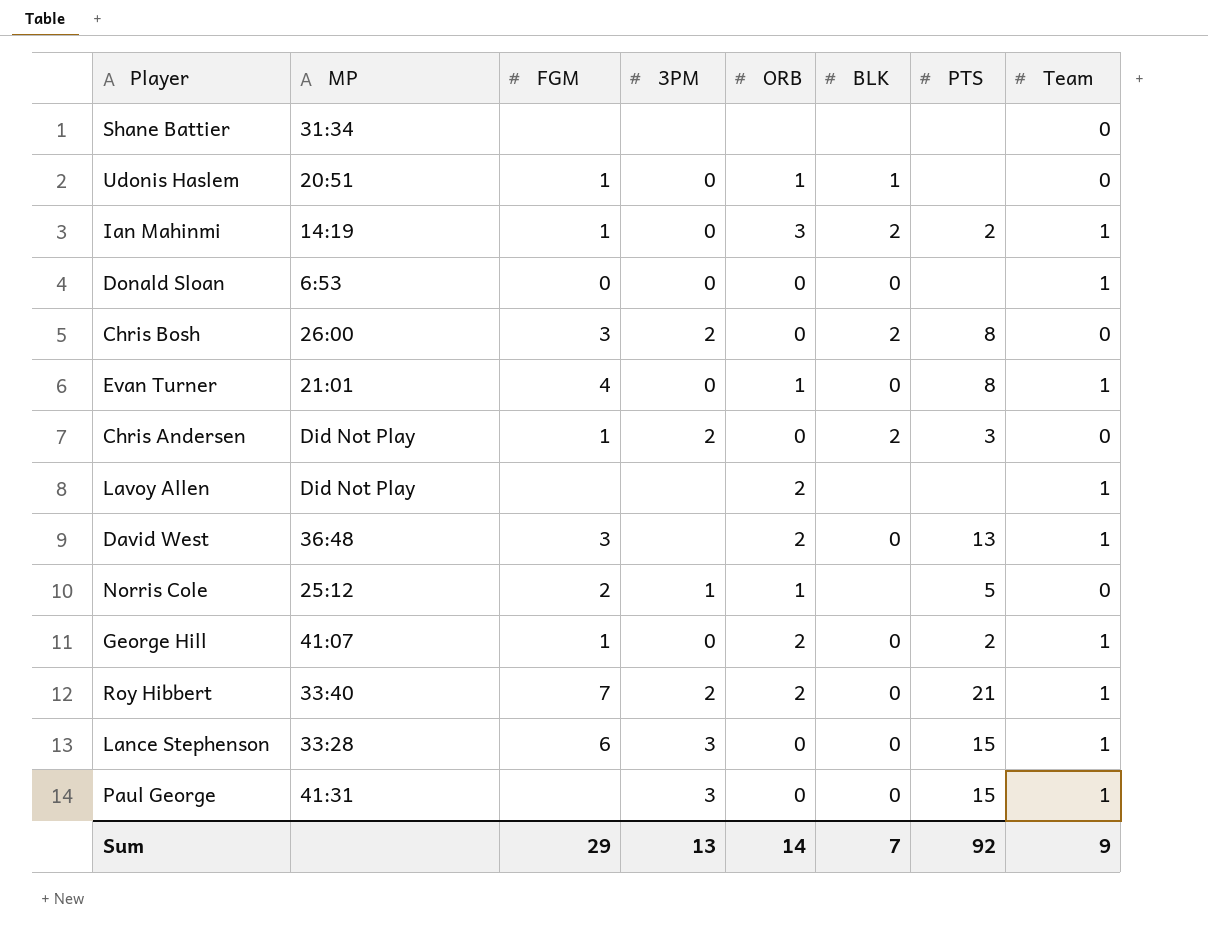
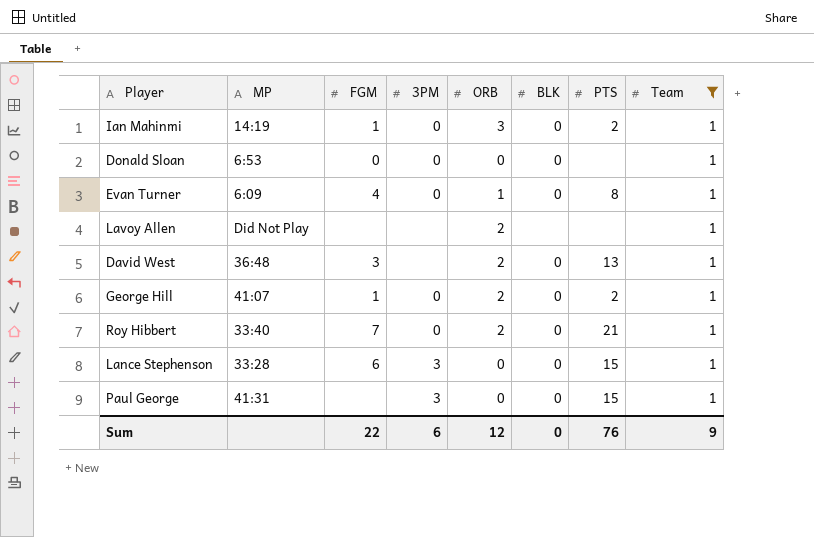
filter: none -> Team = 1
Ian Mahinmi | BLK: 2 -> 0
Evan Turner | MP: 21:01 -> 6:09
Roy Hibbert | 3PM: 2 -> 0
Sum | FGM: 29 -> 22
Sum | 3PM: 13 -> 6
Sum | ORB: 14 -> 12
Sum | BLK: 7 -> 0
Sum | PTS: 92 -> 76

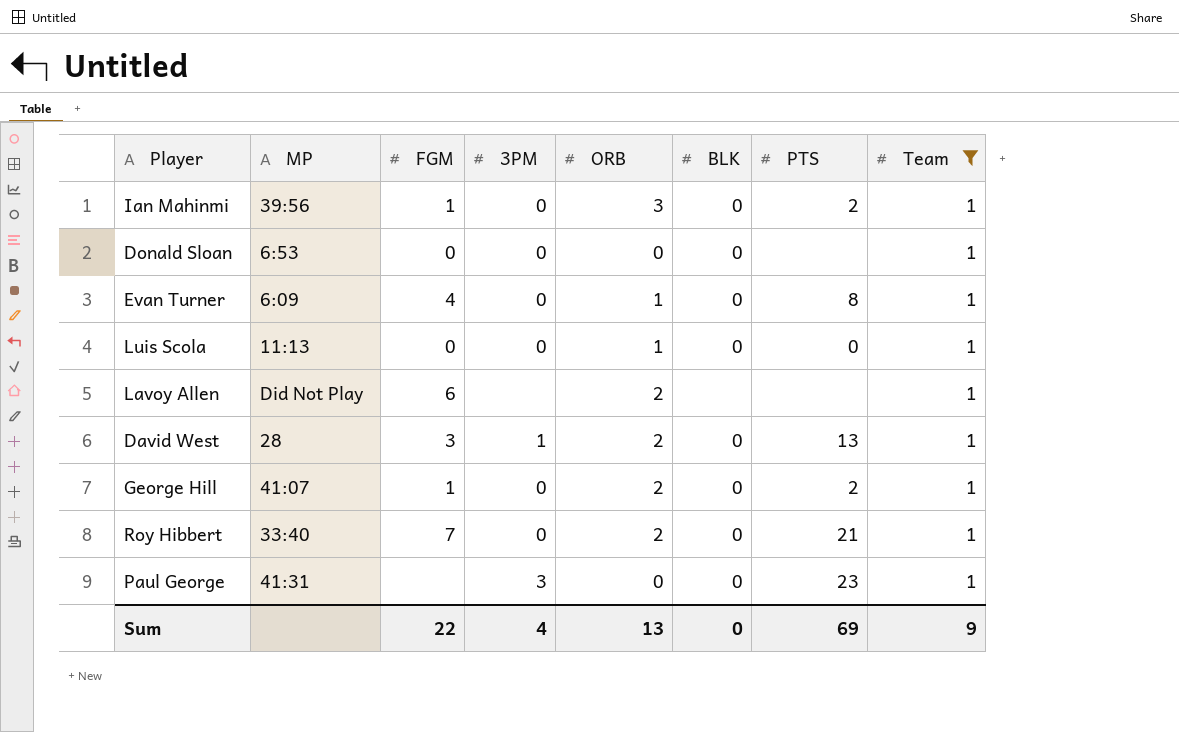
row Lance Stephenson: 33:28 | 6 | 3 | 0 | 0 | 15 | 1 -> none
Ian Mahinmi | MP: 14:19 -> 39:56
row Luis Scola: none -> 11:13 | 0 | 0 | 1 | 0 | 0 | 1
Lavoy Allen | FGM: none -> 6
David West | MP: 36:48 -> 28
David West | 3PM: none -> 1
Paul George | PTS: 15 -> 23
Sum | 3PM: 6 -> 4
Sum | ORB: 12 -> 13
Sum | PTS: 76 -> 69

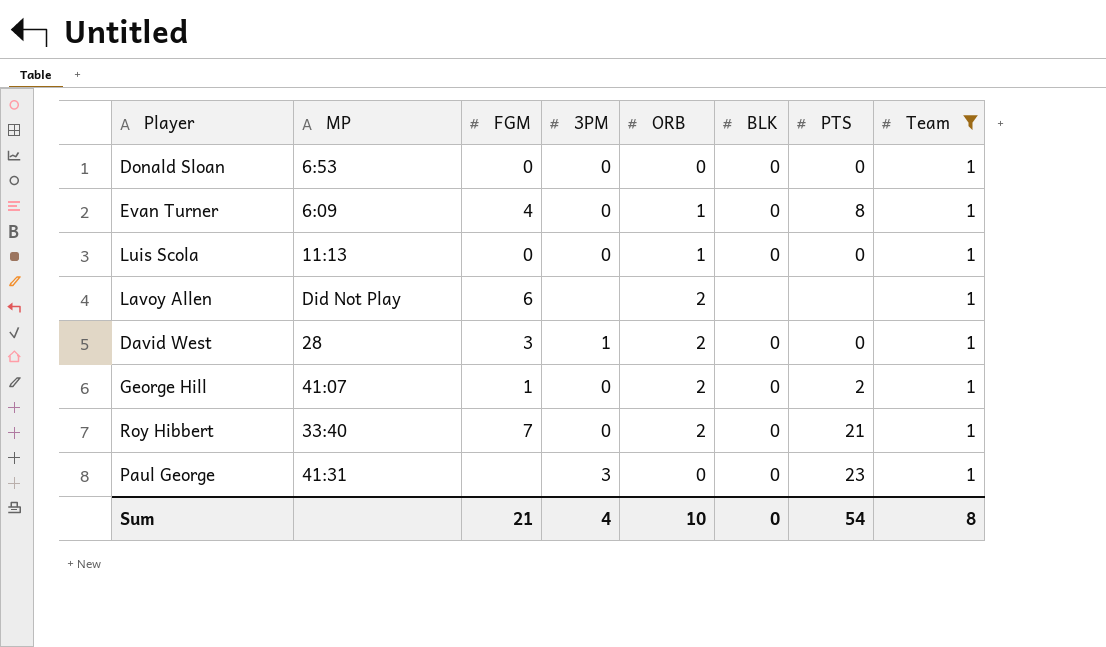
row Ian Mahinmi: 39:56 | 1 | 0 | 3 | 0 | 2 | 1 -> none
Donald Sloan | PTS: none -> 0
David West | PTS: 13 -> 0
Sum | FGM: 22 -> 21
Sum | ORB: 13 -> 10
Sum | PTS: 69 -> 54
Sum | Team: 9 -> 8

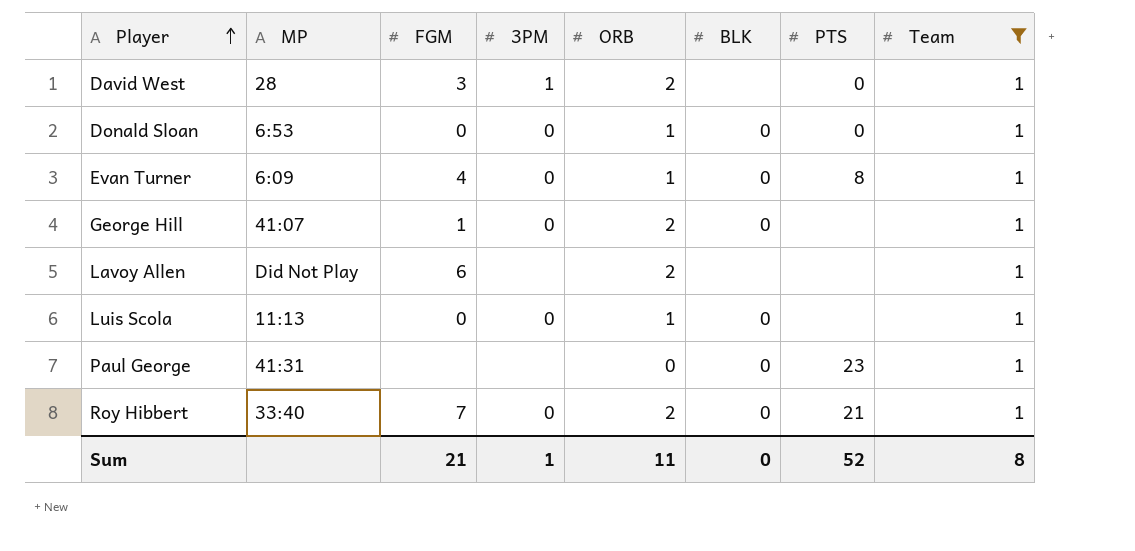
row order: none -> Player ascending
David West | BLK: 0 -> none
Donald Sloan | ORB: 0 -> 1
George Hill | PTS: 2 -> none
Luis Scola | PTS: 0 -> none
Paul George | 3PM: 3 -> none
Sum | 3PM: 4 -> 1
Sum | ORB: 10 -> 11
Sum | PTS: 54 -> 52

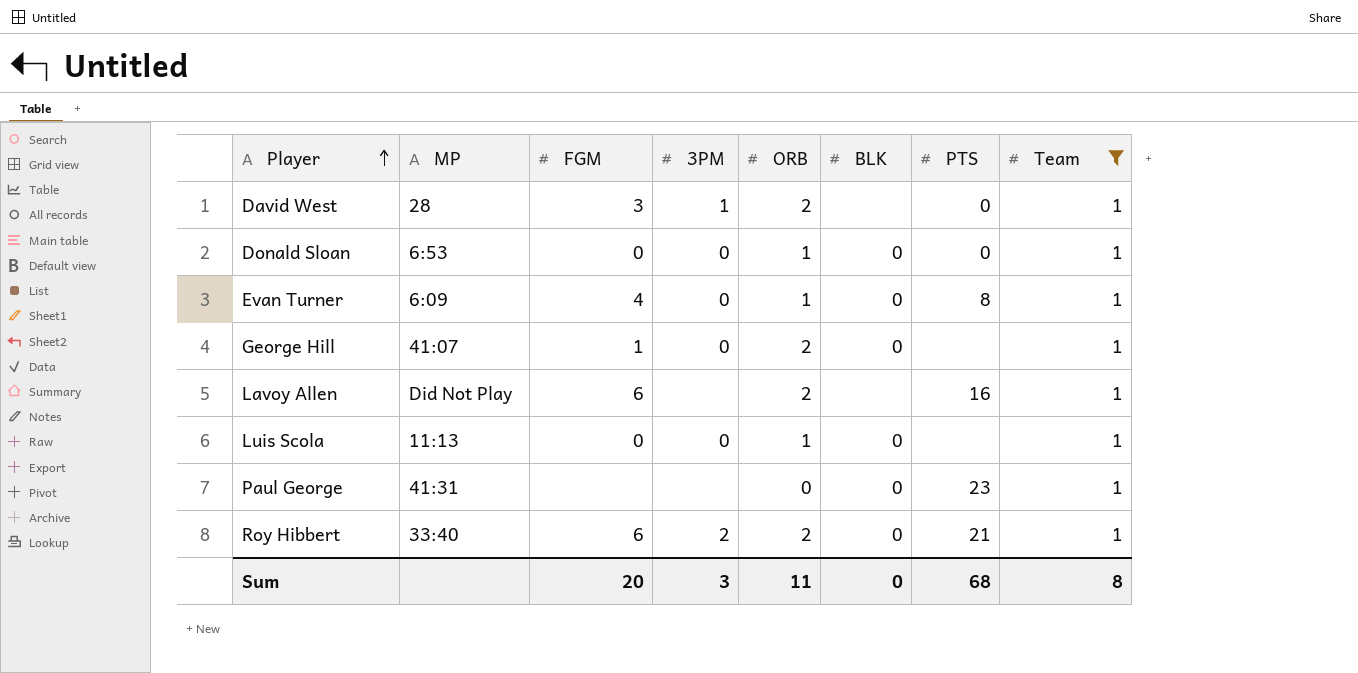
Lavoy Allen | PTS: none -> 16
Roy Hibbert | FGM: 7 -> 6
Roy Hibbert | 3PM: 0 -> 2
Sum | FGM: 21 -> 20
Sum | 3PM: 1 -> 3
Sum | PTS: 52 -> 68

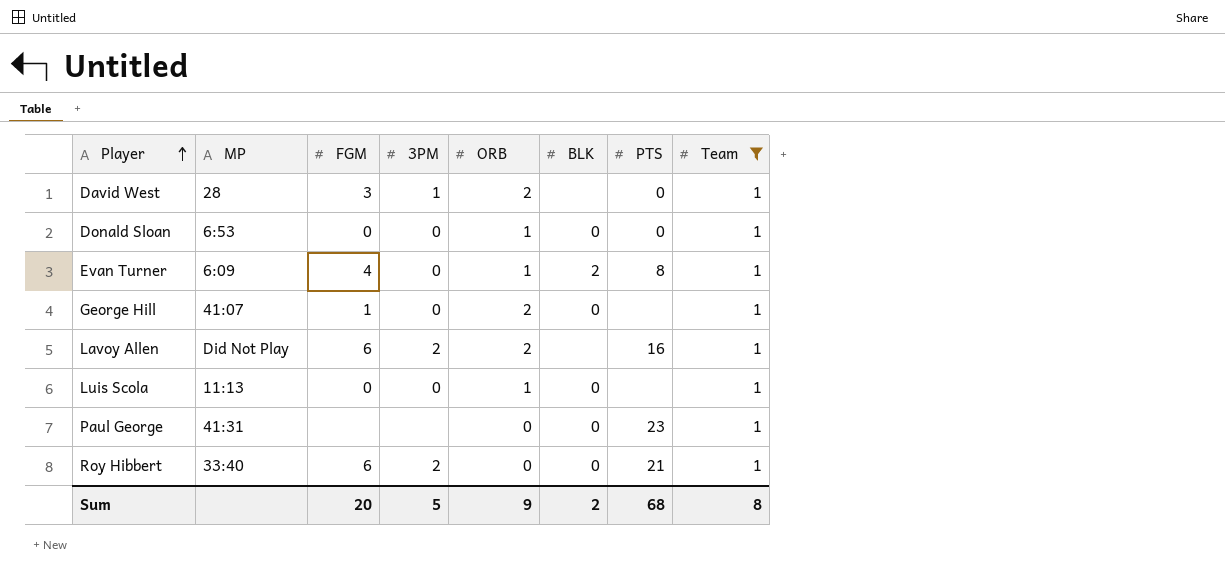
Evan Turner | BLK: 0 -> 2
Lavoy Allen | 3PM: none -> 2
Roy Hibbert | ORB: 2 -> 0
Sum | 3PM: 3 -> 5
Sum | ORB: 11 -> 9
Sum | BLK: 0 -> 2

